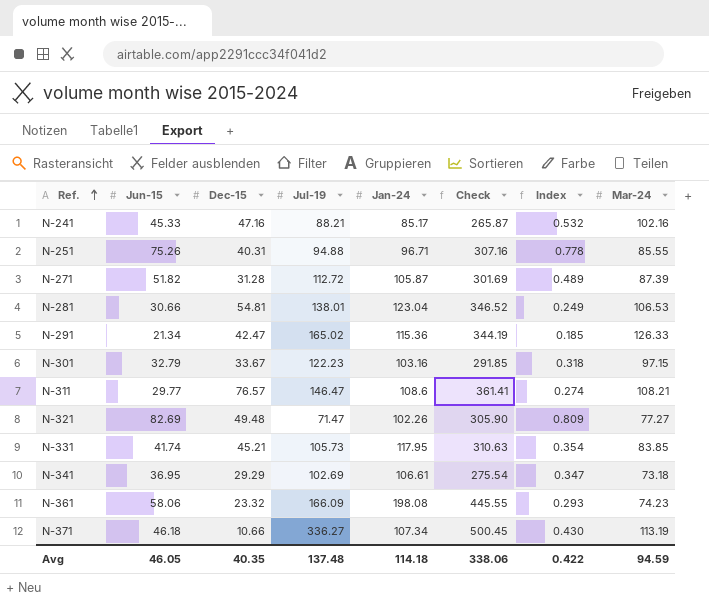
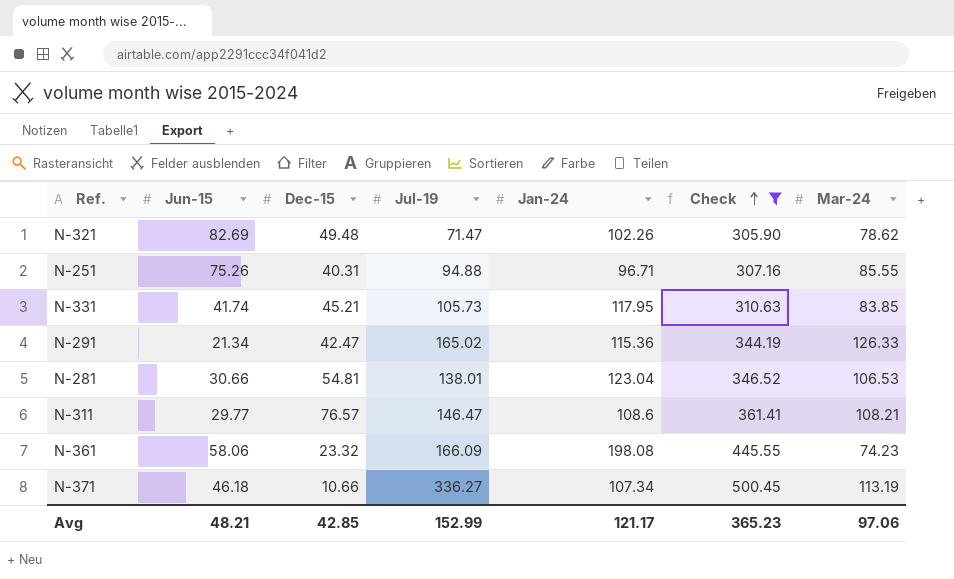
filter: none -> Check >= 305.90
row order: Ref. ascending -> Check ascending
column Index | formula: [Jun-15] / [Jan-24] -> none
N-321 | Mar-24: 77.27 -> 78.62
Avg | Jun-15: 46.05 -> 48.21
Avg | Dec-15: 40.35 -> 42.85
Avg | Jul-19: 137.48 -> 152.99
Avg | Jan-24: 114.18 -> 121.17
Avg | Check: 338.06 -> 365.23
Avg | Mar-24: 94.59 -> 97.06

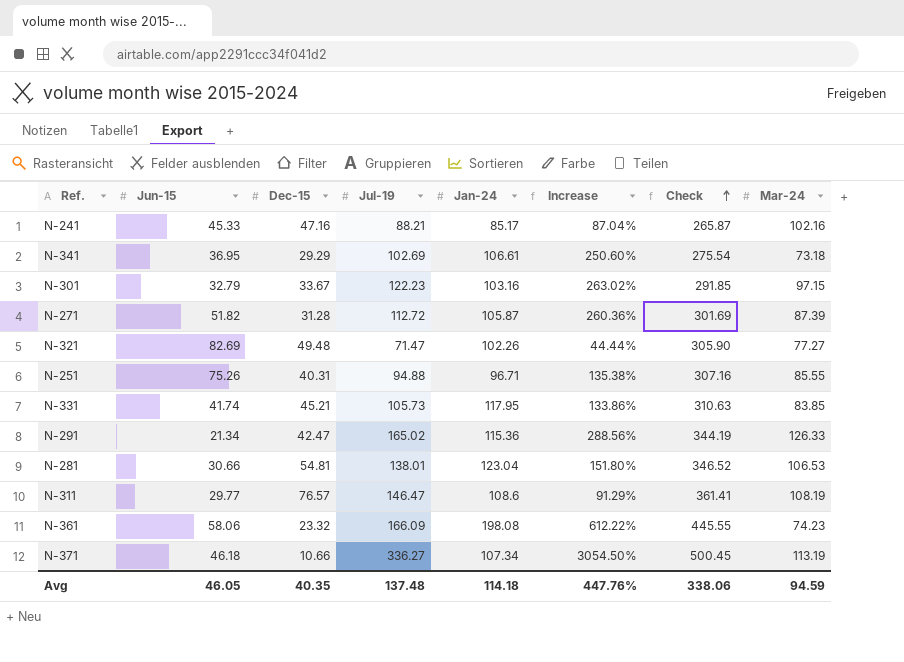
filter: Check >= 305.90 -> none
column Increase | formula: none -> ([Jul-19] - [Dec-15]) / [Dec-15]
N-321 | Mar-24: 78.62 -> 77.27
N-311 | Mar-24: 108.21 -> 108.19
Avg | Jun-15: 48.21 -> 46.05
Avg | Dec-15: 42.85 -> 40.35
Avg | Jul-19: 152.99 -> 137.48
Avg | Jan-24: 121.17 -> 114.18
Avg | Check: 365.23 -> 338.06
Avg | Mar-24: 97.06 -> 94.59

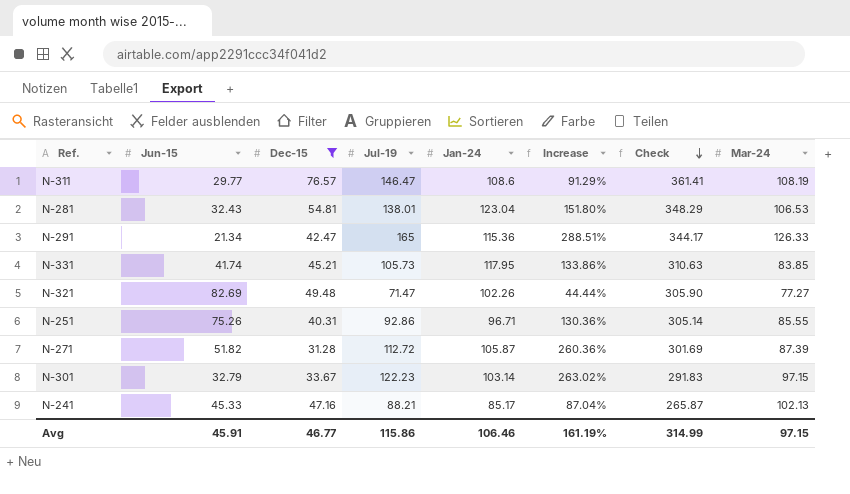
filter: none -> Dec-15 >= 31.28
row order: Check ascending -> Check descending
N-281 | Jun-15: 30.66 -> 32.43
N-281 | Check: 346.52 -> 348.29
N-291 | Jul-19: 165.02 -> 165
N-291 | Increase: 288.56% -> 288.51%
N-291 | Check: 344.19 -> 344.17
N-251 | Jul-19: 94.88 -> 92.86
N-251 | Increase: 135.38% -> 130.36%
N-251 | Check: 307.16 -> 305.14
N-301 | Jan-24: 103.16 -> 103.14
N-301 | Check: 291.85 -> 291.83
N-241 | Mar-24: 102.16 -> 102.13
Avg | Jun-15: 46.05 -> 45.91
Avg | Dec-15: 40.35 -> 46.77
Avg | Jul-19: 137.48 -> 115.86
Avg | Jan-24: 114.18 -> 106.46
Avg | Increase: 447.76% -> 161.19%
Avg | Check: 338.06 -> 314.99
Avg | Mar-24: 94.59 -> 97.15

